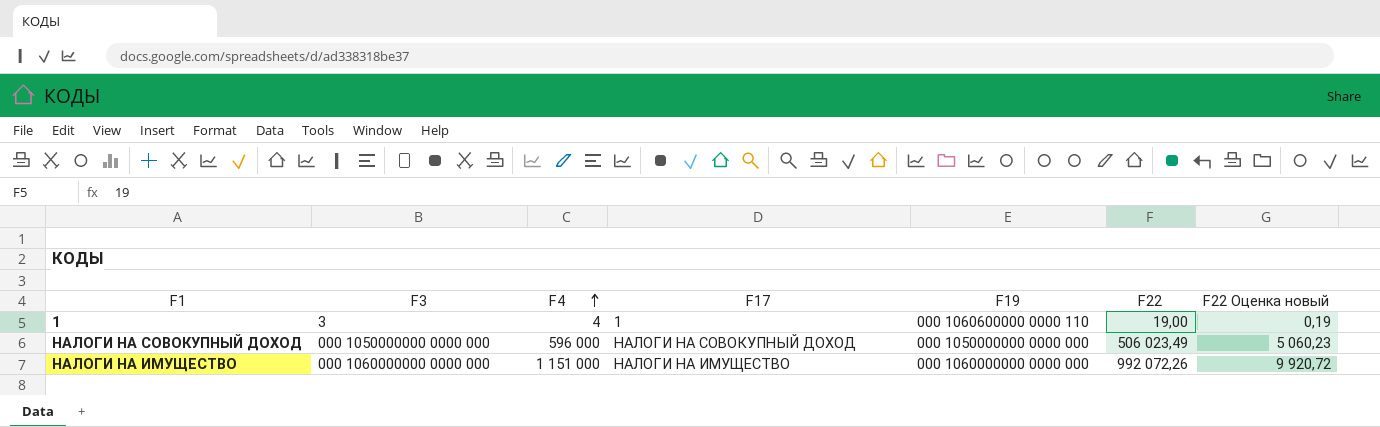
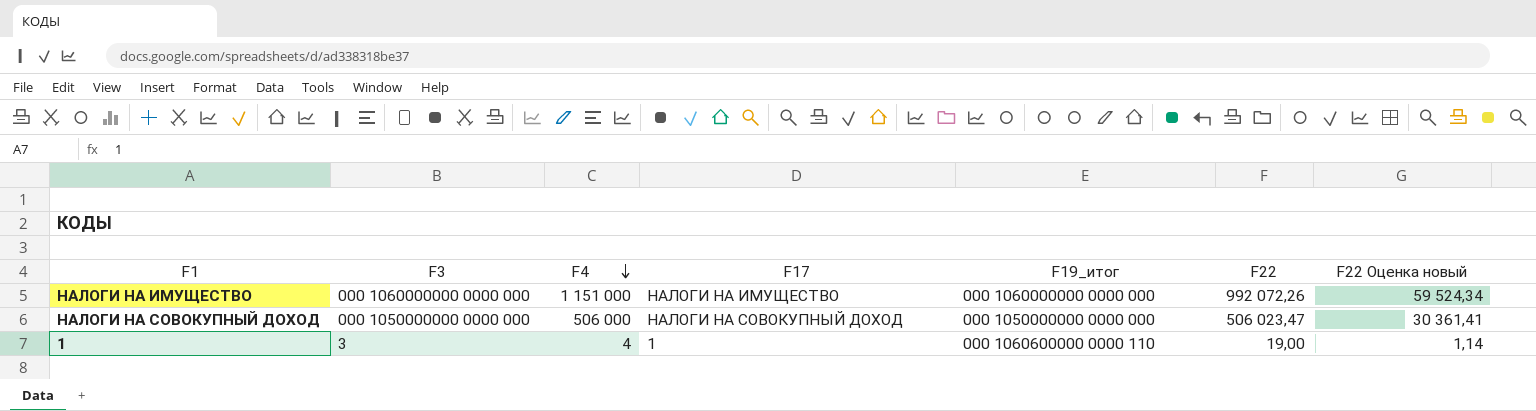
row order: F4 ascending -> F4 descending
column name: F19 -> F19_итог
column F22 Оценка новый | formula: [F22] * 0,01 -> [F22] * 0,06
НАЛОГИ НА СОВОКУПНЫЙ ДОХОД | F4: 596 000 -> 506 000
НАЛОГИ НА СОВОКУПНЫЙ ДОХОД | F22: 506 023,49 -> 506 023,47

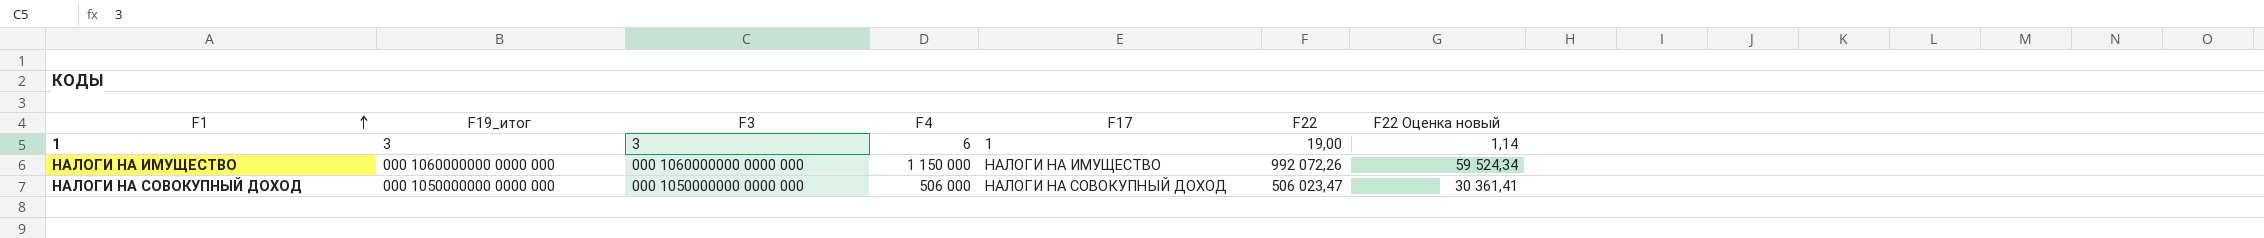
row order: F4 descending -> F1 ascending
column F19_итог | position: 5 -> 2
1 | F19_итог: 000 1060600000 0000 110 -> 3
1 | F4: 4 -> 6
НАЛОГИ НА ИМУЩЕСТВО | F4: 1 151 000 -> 1 150 000

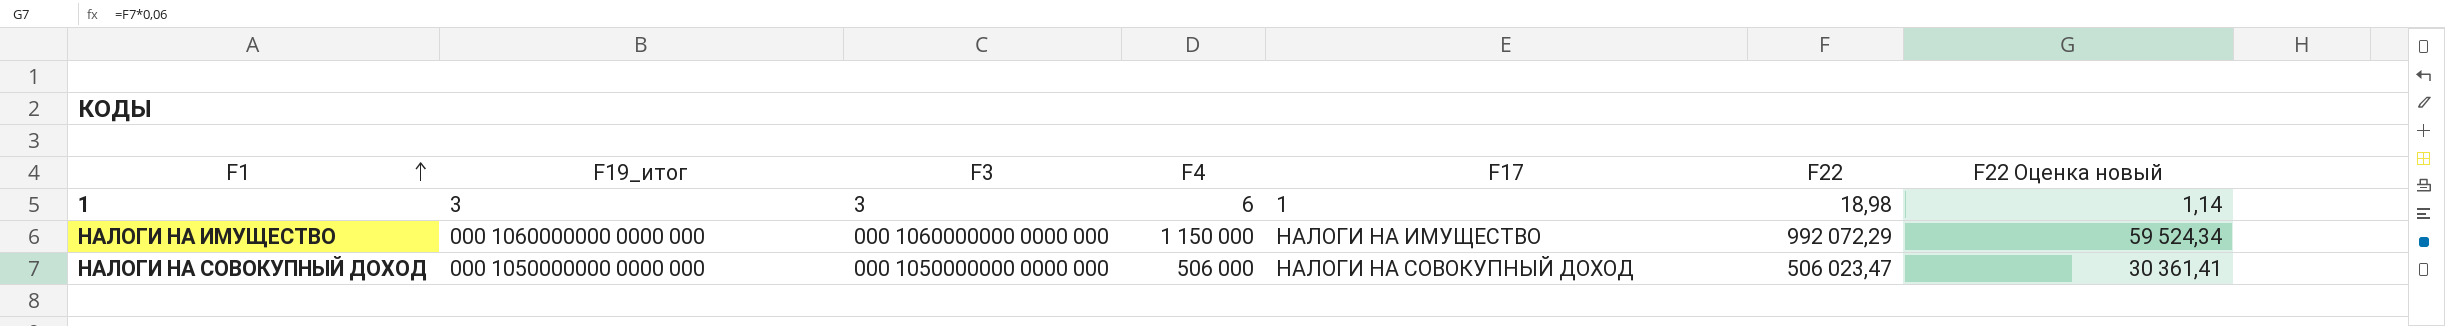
1 | F22: 19,00 -> 18,98
НАЛОГИ НА ИМУЩЕСТВО | F22: 992 072,26 -> 992 072,29

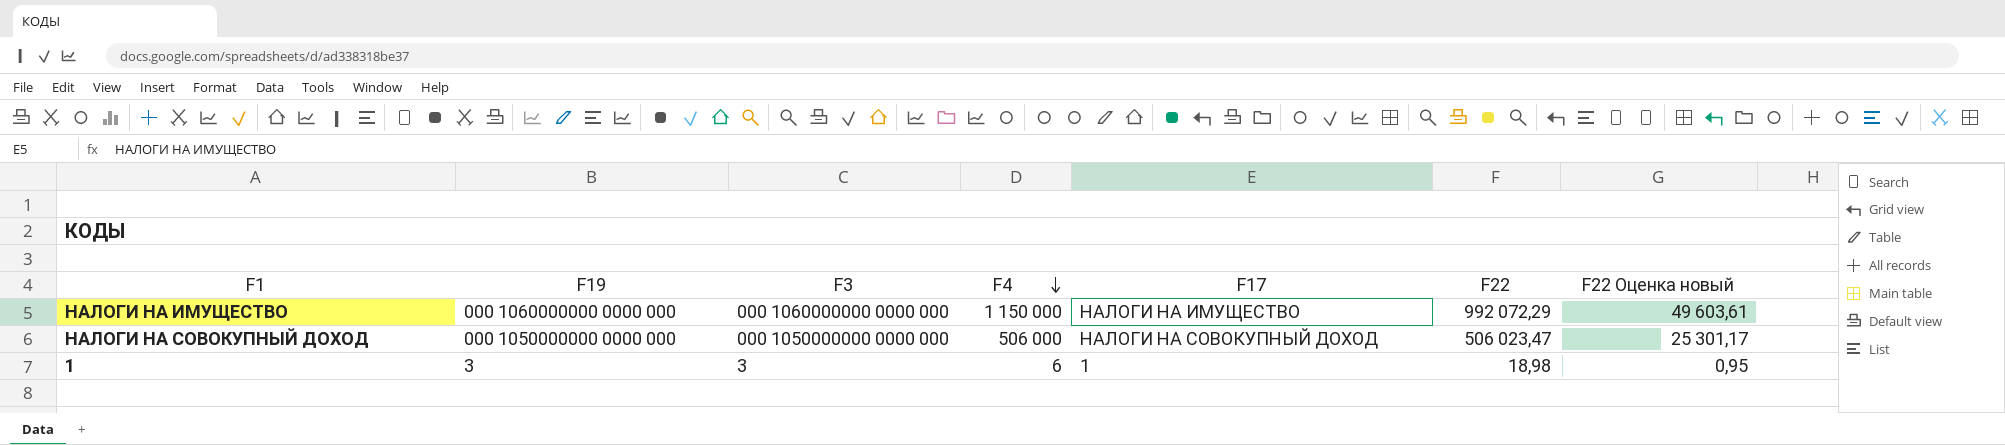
row order: F1 ascending -> F4 descending
column name: F19_итог -> F19
column F22 Оценка новый | formula: [F22] * 0,06 -> [F22] * 0,05

